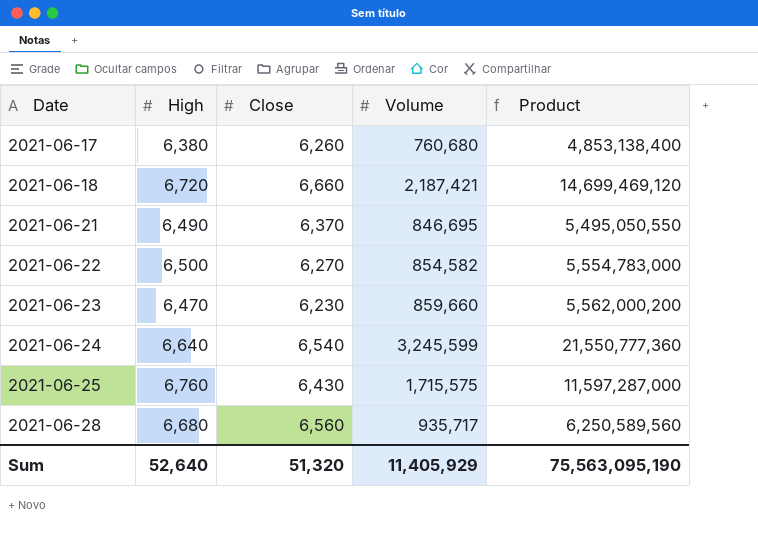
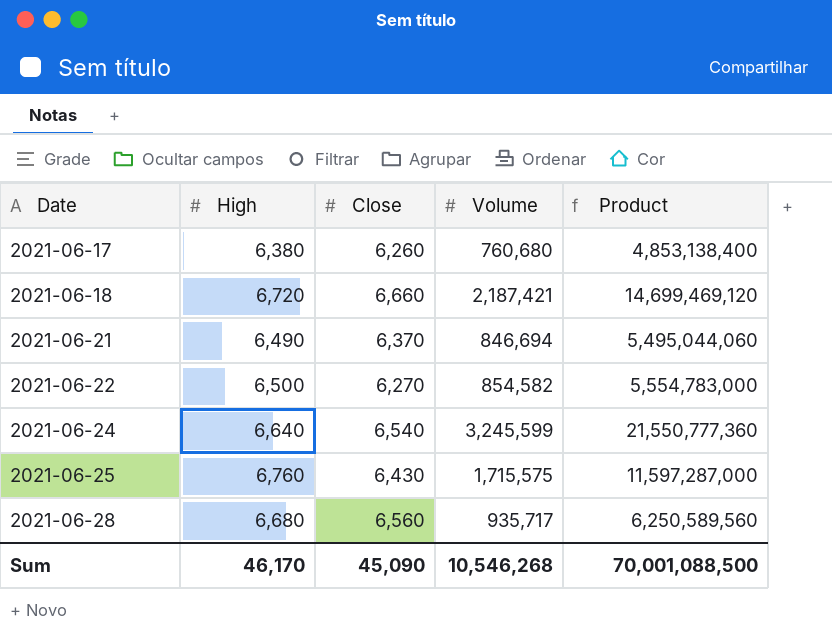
row 2021-06-23: 6,470 | 6,230 | 859,660 | 5,562,000,200 -> none
2021-06-21 | Volume: 846,695 -> 846,694
2021-06-21 | Product: 5,495,050,550 -> 5,495,044,060
Sum | High: 52,640 -> 46,170
Sum | Close: 51,320 -> 45,090
Sum | Volume: 11,405,929 -> 10,546,268
Sum | Product: 75,563,095,190 -> 70,001,088,500

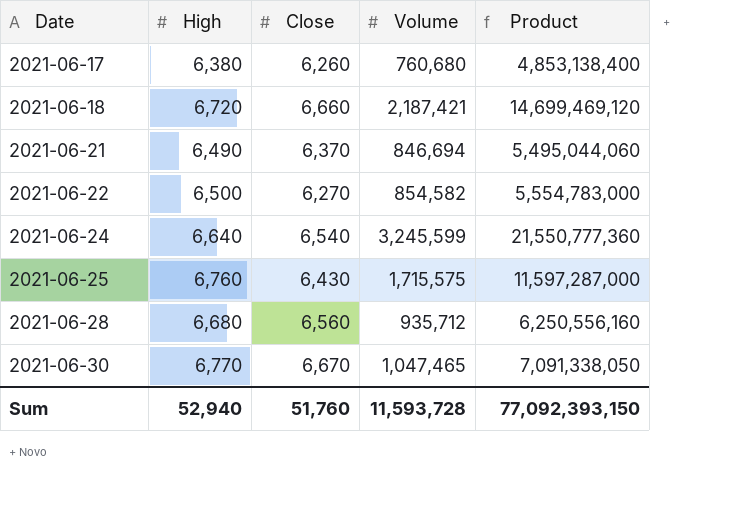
2021-06-28 | Volume: 935,717 -> 935,712
2021-06-28 | Product: 6,250,589,560 -> 6,250,556,160
row 2021-06-30: none -> 6,770 | 6,670 | 1,047,465 | 7,091,338,050
Sum | High: 46,170 -> 52,940
Sum | Close: 45,090 -> 51,760
Sum | Volume: 10,546,268 -> 11,593,728
Sum | Product: 70,001,088,500 -> 77,092,393,150

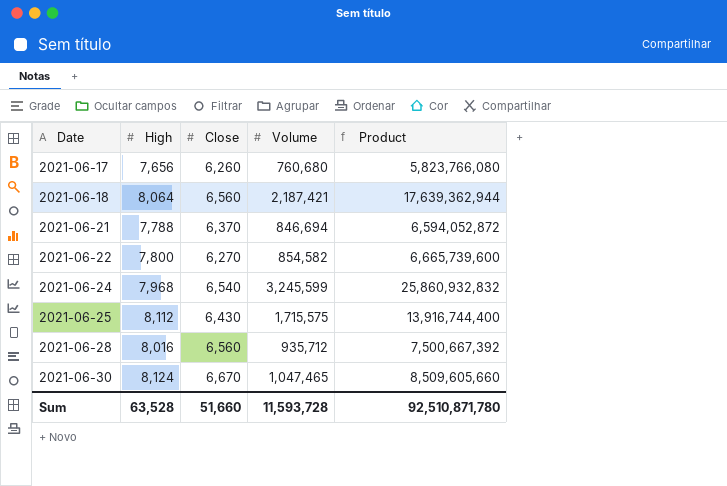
2021-06-17 | High: 6,380 -> 7,656
2021-06-17 | Product: 4,853,138,400 -> 5,823,766,080
2021-06-18 | High: 6,720 -> 8,064
2021-06-18 | Close: 6,660 -> 6,560
2021-06-18 | Product: 14,699,469,120 -> 17,639,362,944
2021-06-21 | High: 6,490 -> 7,788
2021-06-21 | Product: 5,495,044,060 -> 6,594,052,872
2021-06-22 | High: 6,500 -> 7,800
2021-06-22 | Product: 5,554,783,000 -> 6,665,739,600
2021-06-24 | High: 6,640 -> 7,968
2021-06-24 | Product: 21,550,777,360 -> 25,860,932,832
2021-06-25 | High: 6,760 -> 8,112
2021-06-25 | Product: 11,597,287,000 -> 13,916,744,400
2021-06-28 | High: 6,680 -> 8,016
2021-06-28 | Product: 6,250,556,160 -> 7,500,667,392
2021-06-30 | High: 6,770 -> 8,124
2021-06-30 | Product: 7,091,338,050 -> 8,509,605,660
Sum | High: 52,940 -> 63,528
Sum | Close: 51,760 -> 51,660
Sum | Product: 77,092,393,150 -> 92,510,871,780

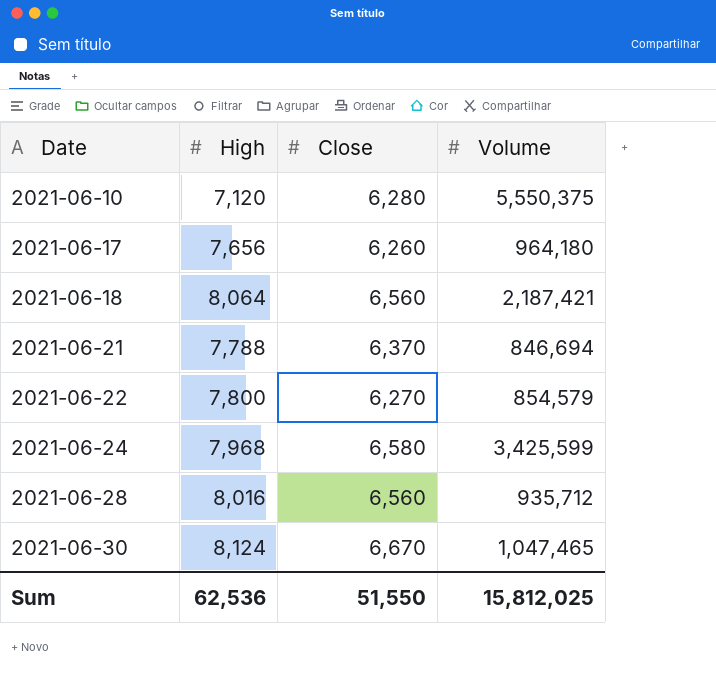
column Product | formula: [High] * [Volume] -> none
row 2021-06-25: 8,112 | 6,430 | 1,715,575 | 13,916,744,400 -> none
row 2021-06-10: none -> 7,120 | 6,280 | 5,550,375
2021-06-17 | Volume: 760,680 -> 964,180
2021-06-22 | Volume: 854,582 -> 854,579
2021-06-24 | Close: 6,540 -> 6,580
2021-06-24 | Volume: 3,245,599 -> 3,425,599
Sum | High: 63,528 -> 62,536
Sum | Close: 51,660 -> 51,550
Sum | Volume: 11,593,728 -> 15,812,025

